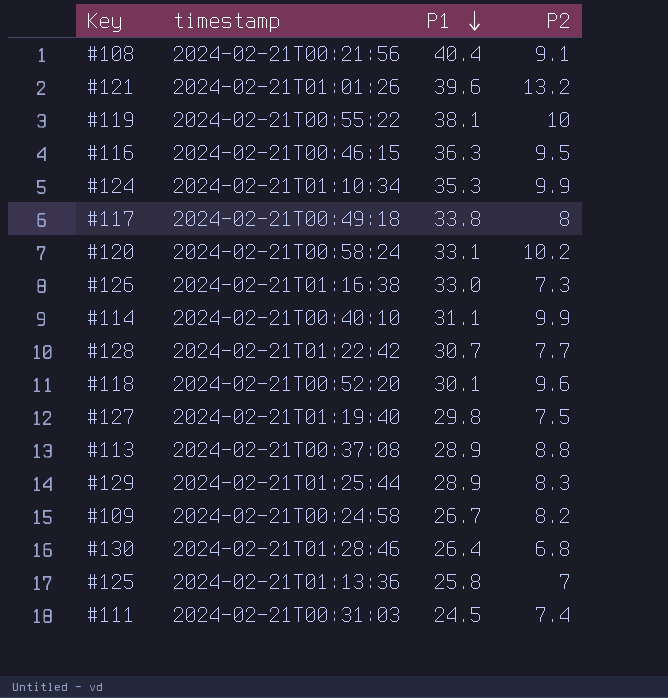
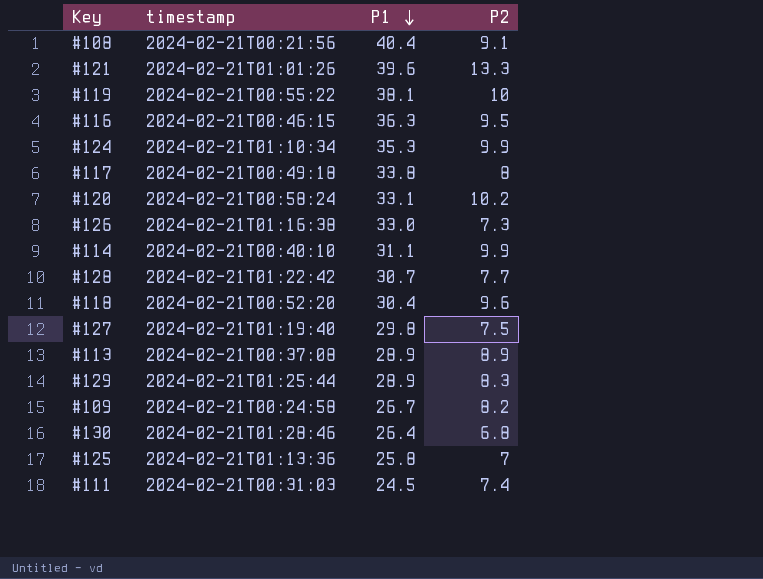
#121 | P2: 13.2 -> 13.3
#118 | P1: 30.1 -> 30.4
#113 | P2: 8.8 -> 8.9

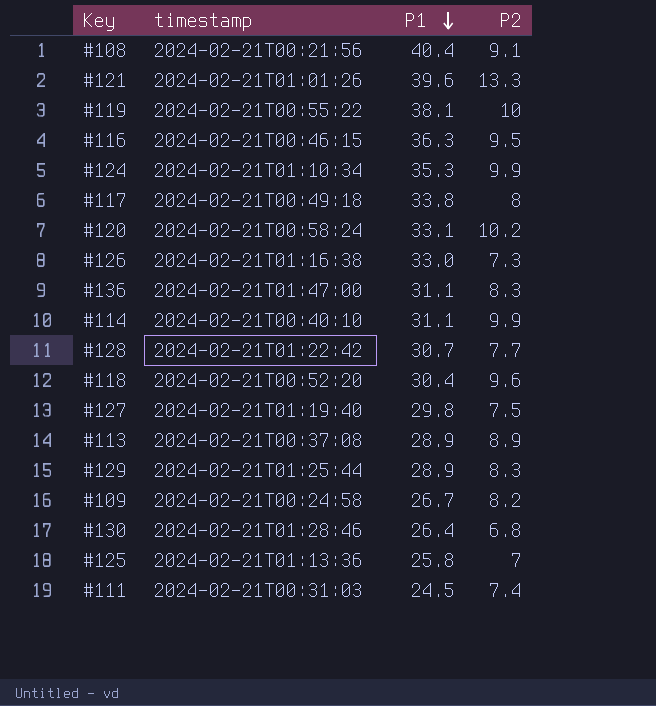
row #136: none -> 2024-02-21T01:47:00 | 31.1 | 8.3

